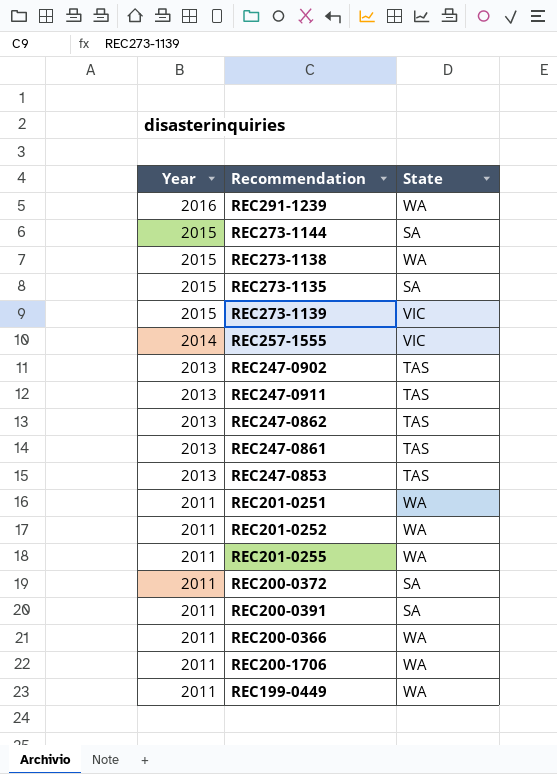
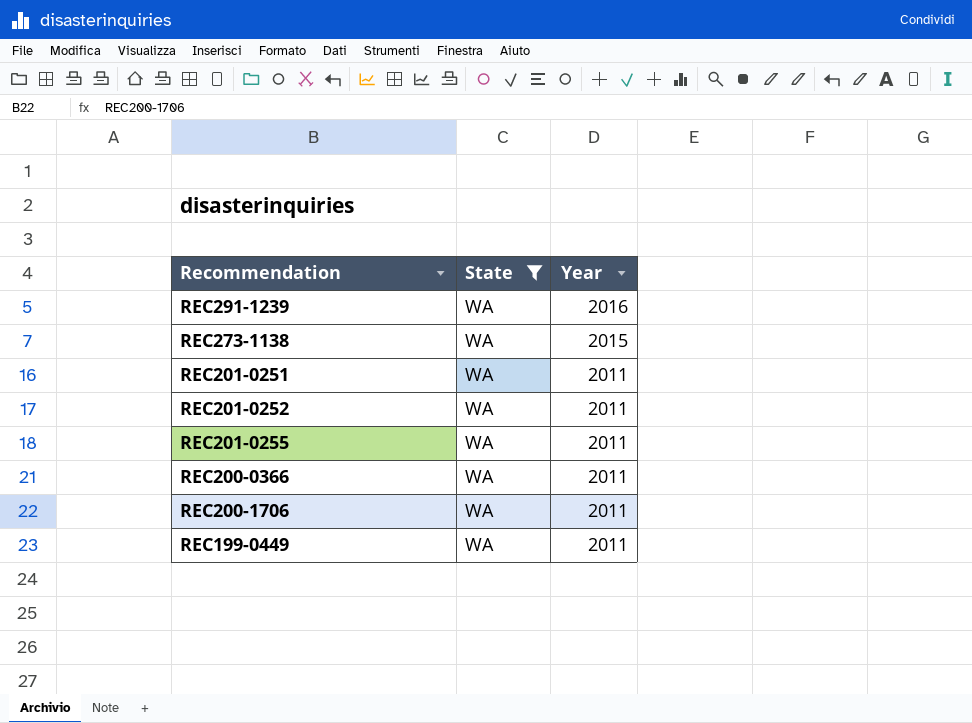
filter: none -> State = WA
column Year | position: 1 -> 3

